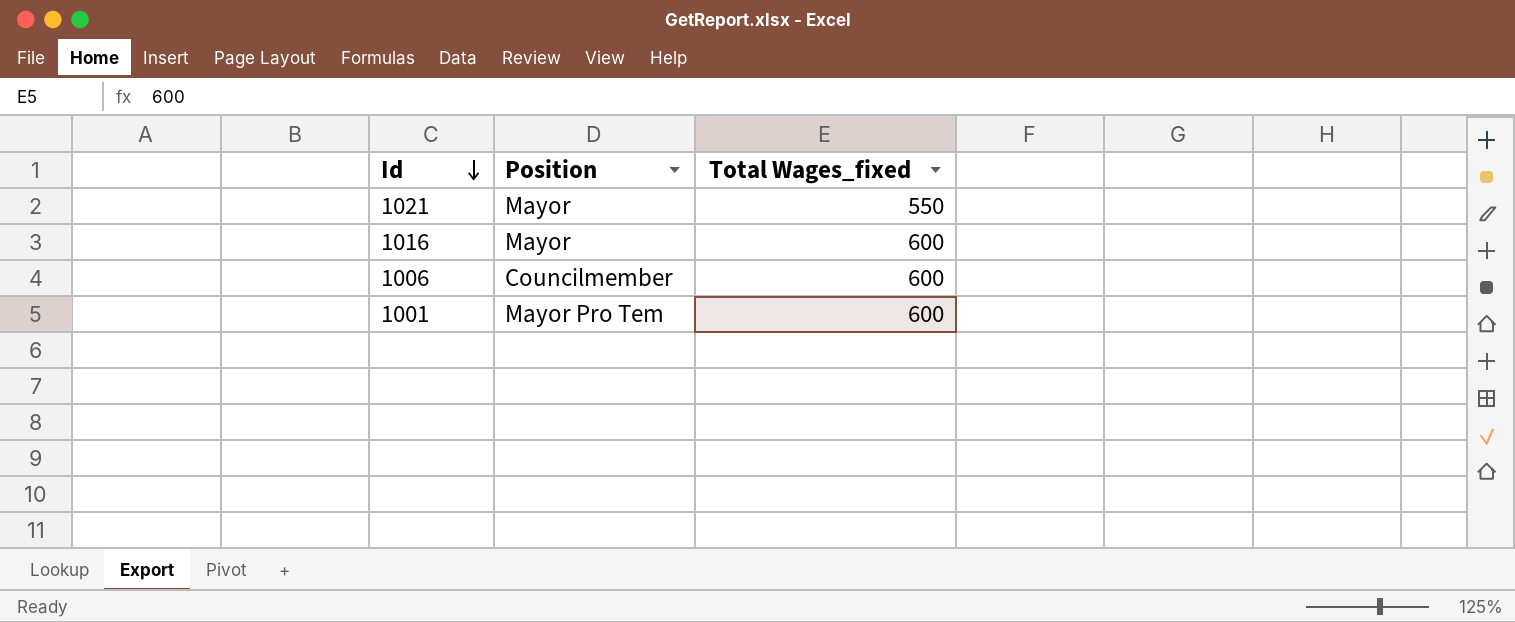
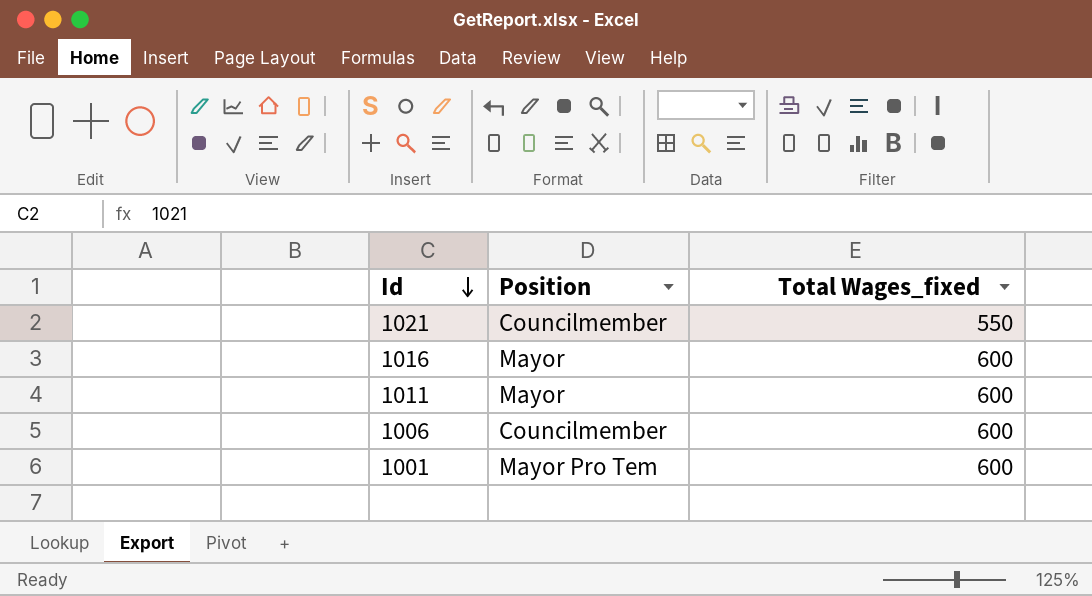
1021 | Position: Mayor -> Councilmember
row 1011: none -> Mayor | 600

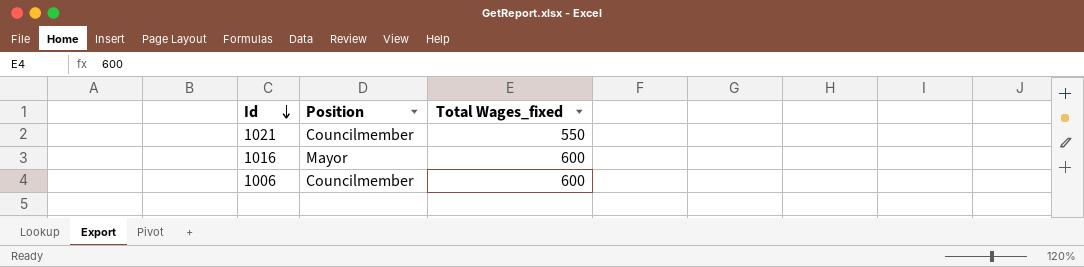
row 1011: Mayor | 600 -> none
row 1001: Mayor Pro Tem | 600 -> none

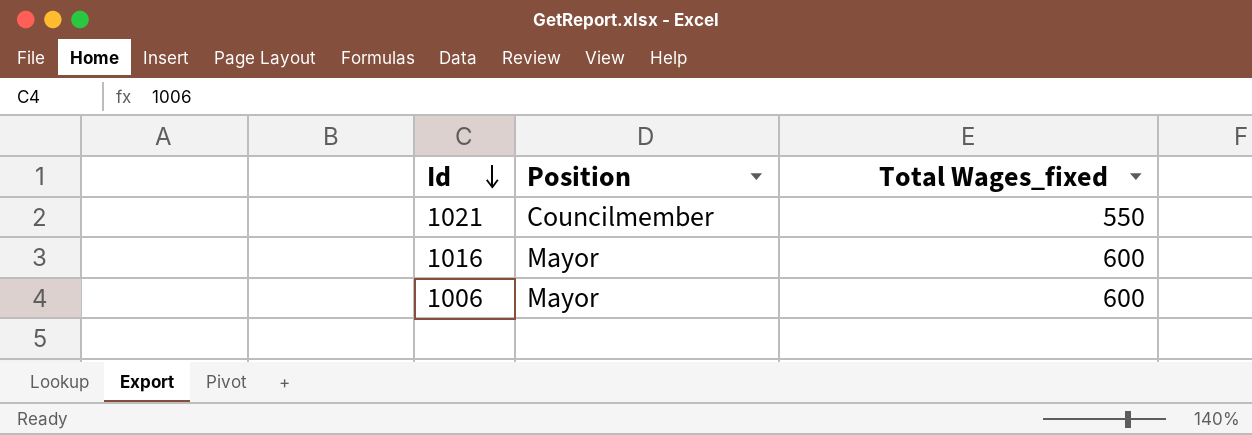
1006 | Position: Councilmember -> Mayor

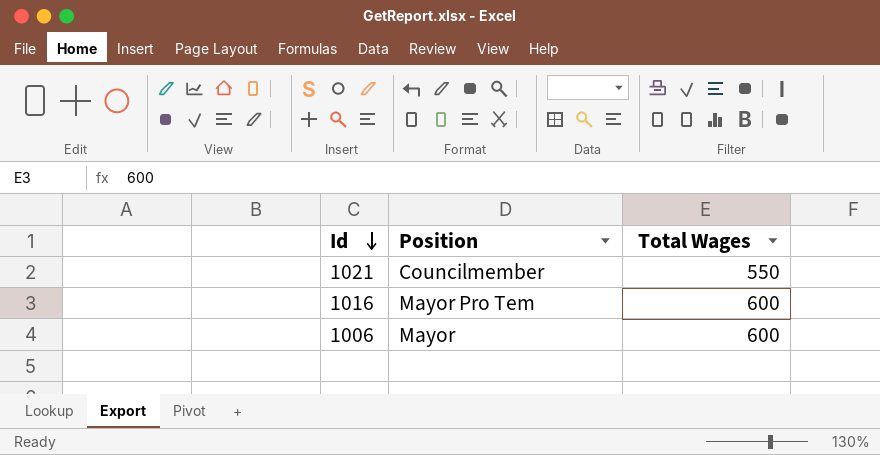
column name: Total Wages_fixed -> Total Wages
1016 | Position: Mayor -> Mayor Pro Tem

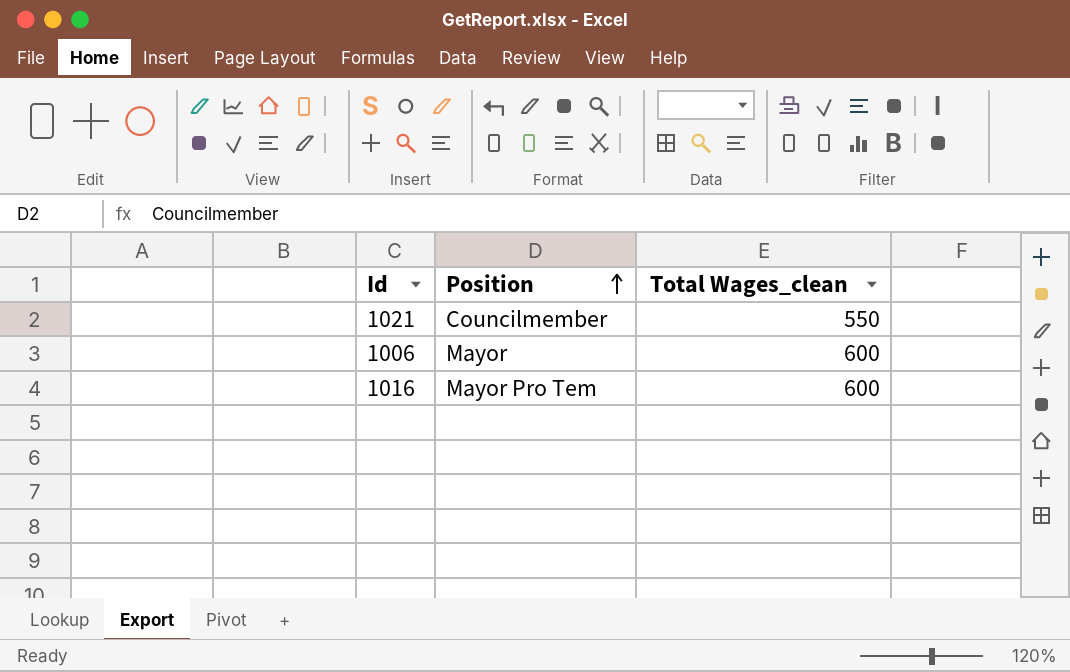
row order: Id descending -> Position ascending
column name: Total Wages -> Total Wages_clean

